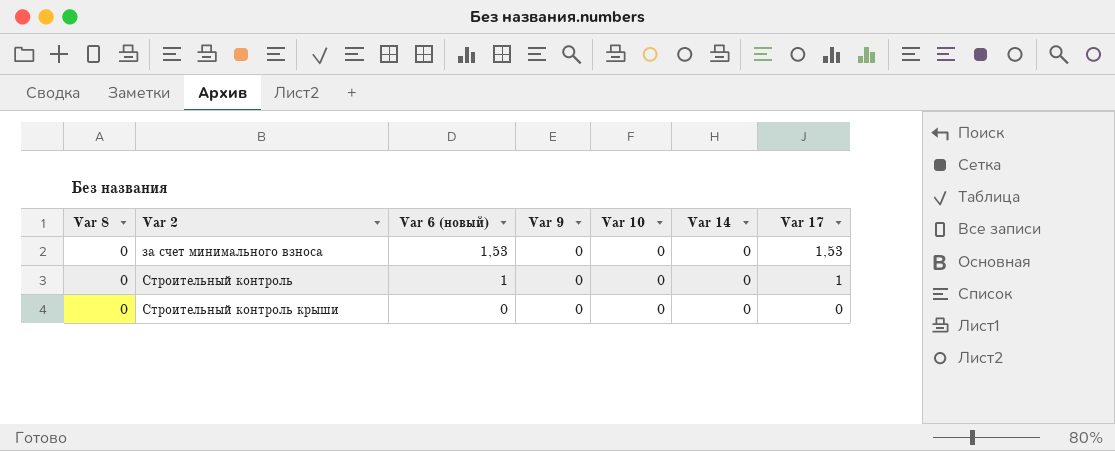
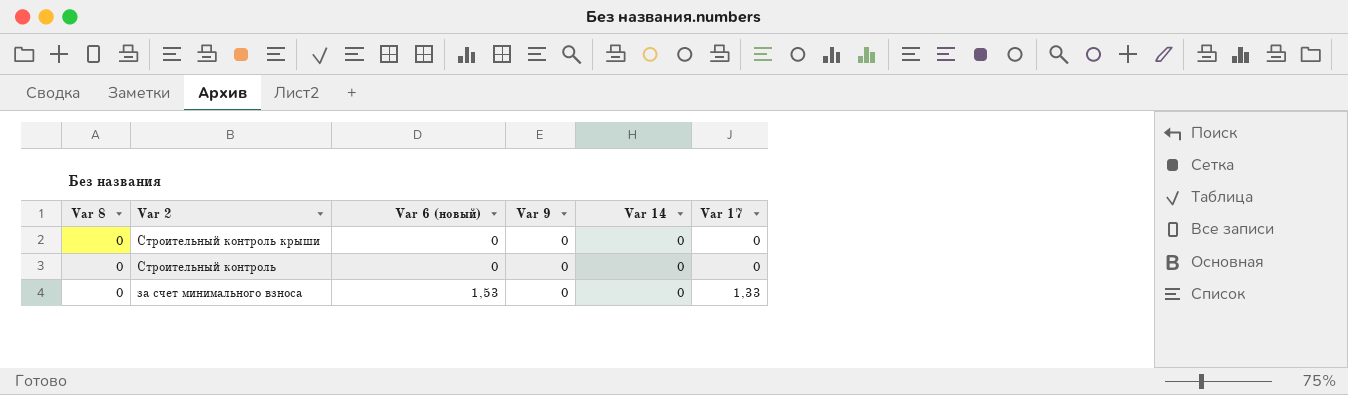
row order: Var 2 ascending -> Var 2 descending
column Var 10 | position: 5 -> none
Строительный контроль | Var 6 (новый): 1 -> 0
Строительный контроль | Var 17: 1 -> 0
за счет минимального взноса | Var 17: 1,53 -> 1,33

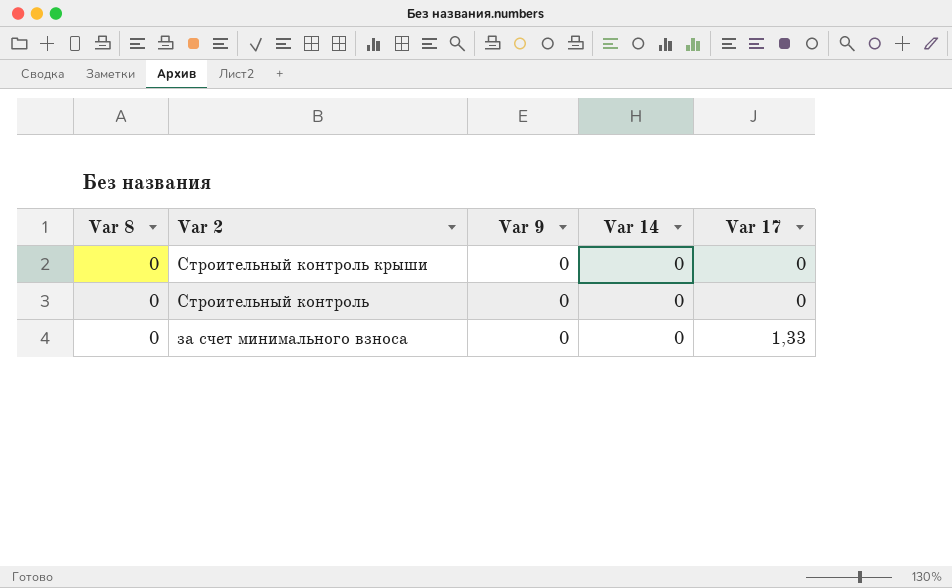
column Var 6 (новый) | position: 3 -> none

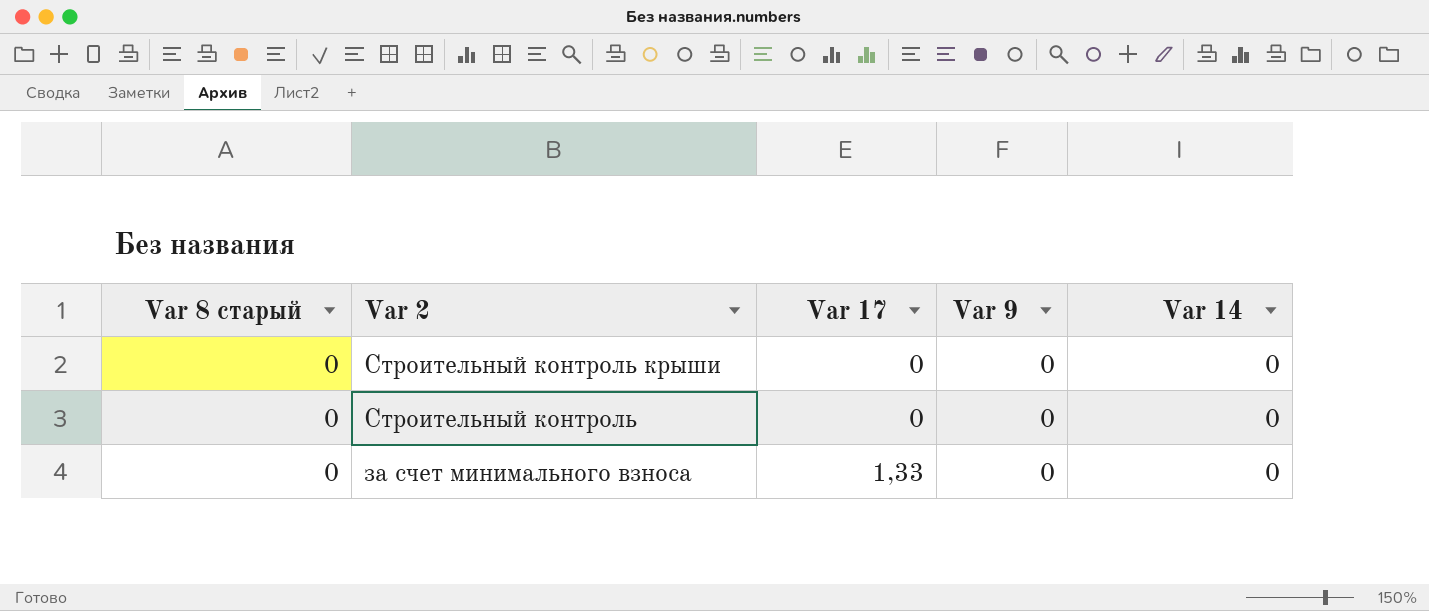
column name: Var 8 -> Var 8 старый
column Var 17 | position: 5 -> 3

